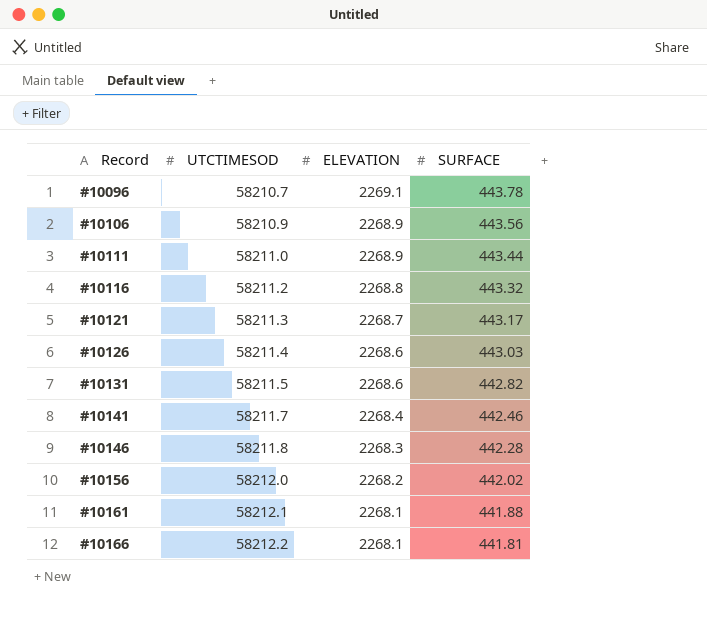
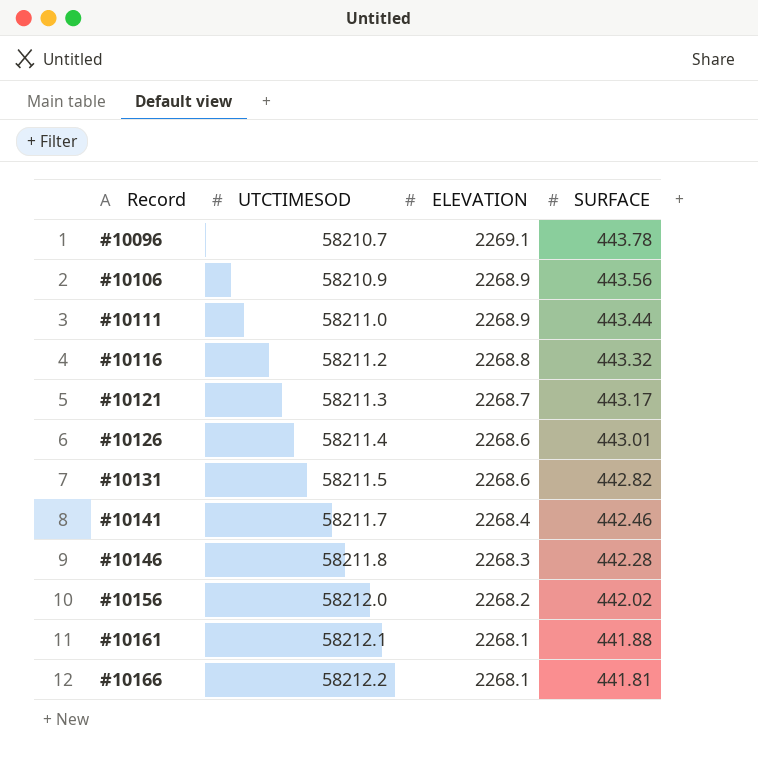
#10126 | SURFACE: 443.03 -> 443.01

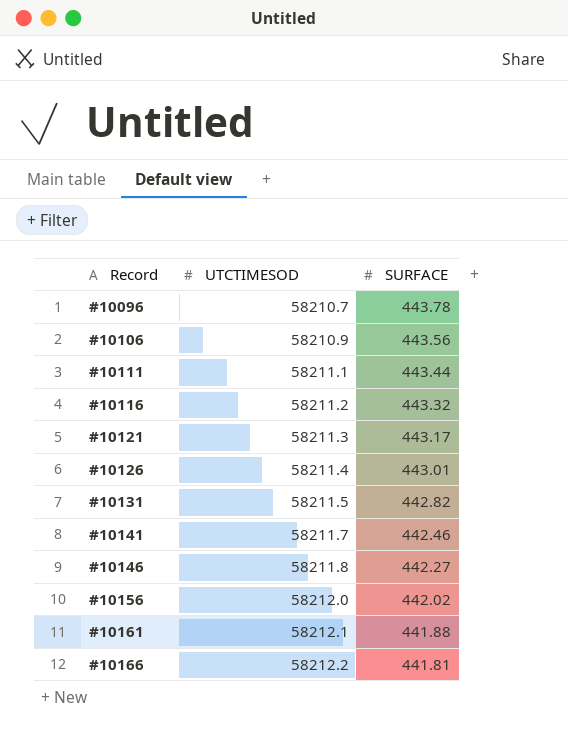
column ELEVATION | position: 3 -> none
#10111 | UTCTIMESOD: 58211.0 -> 58211.1
#10146 | SURFACE: 442.28 -> 442.27

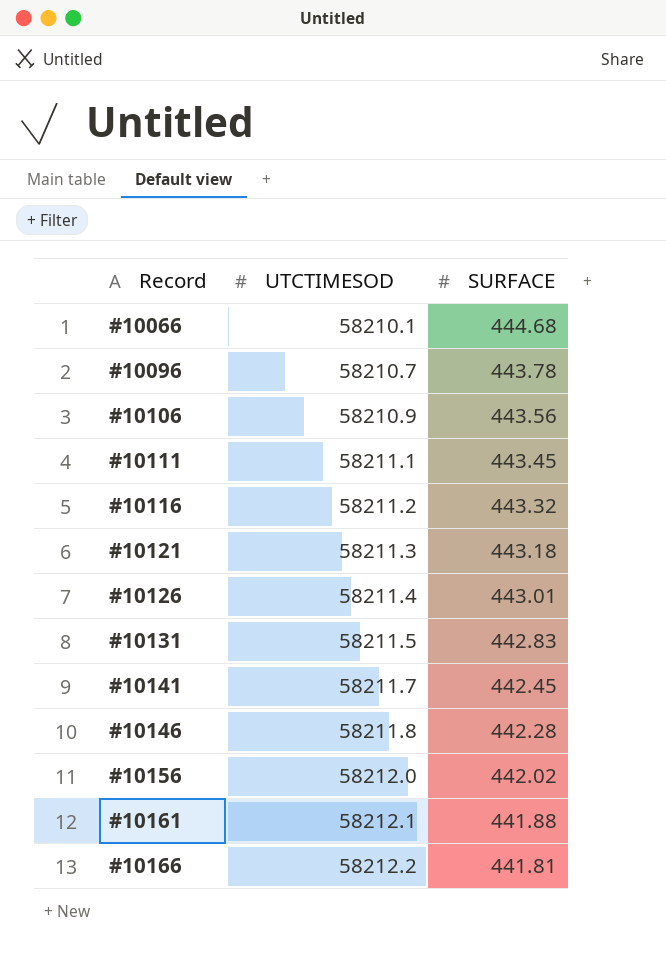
row #10066: none -> 58210.1 | 444.68
#10111 | SURFACE: 443.44 -> 443.45
#10121 | SURFACE: 443.17 -> 443.18
#10131 | SURFACE: 442.82 -> 442.83
#10141 | SURFACE: 442.46 -> 442.45
#10146 | SURFACE: 442.27 -> 442.28

